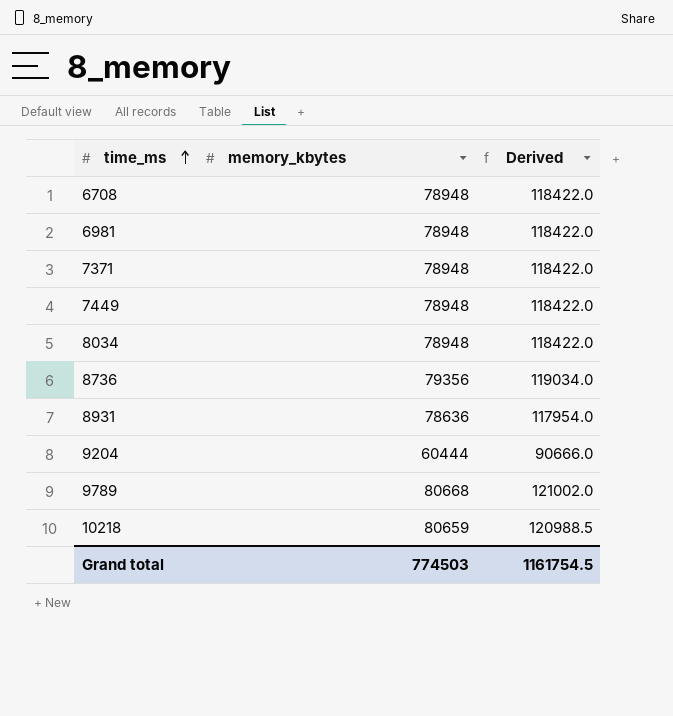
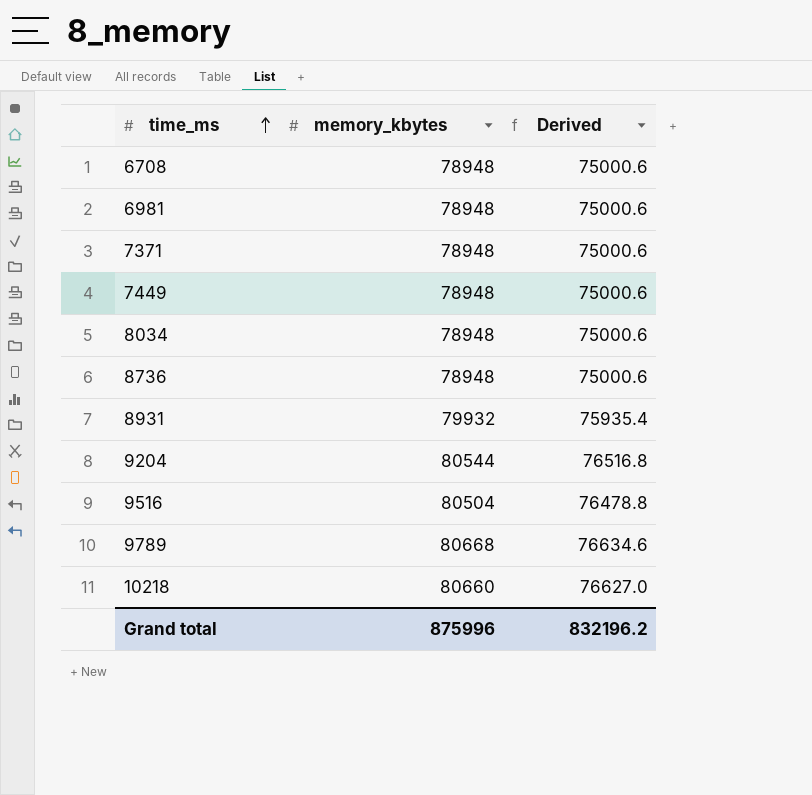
column Derived | formula: [memory_kbytes] * 1.5 -> [memory_kbytes] * 0.95
8736 | memory_kbytes: 79356 -> 78948
8931 | memory_kbytes: 78636 -> 79932
9204 | memory_kbytes: 60444 -> 80544
row 9516: none -> 80504 | 76478.8
10218 | memory_kbytes: 80659 -> 80660
Grand total | memory_kbytes: 774503 -> 875996
Grand total | Derived: 1161754.5 -> 832196.2

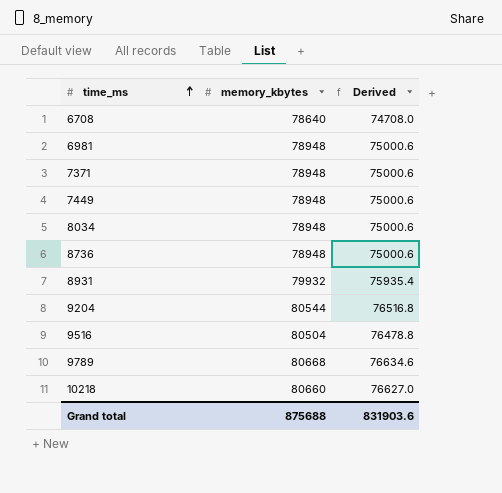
6708 | memory_kbytes: 78948 -> 78640
6708 | Derived: 75000.6 -> 74708.0
Grand total | memory_kbytes: 875996 -> 875688
Grand total | Derived: 832196.2 -> 831903.6

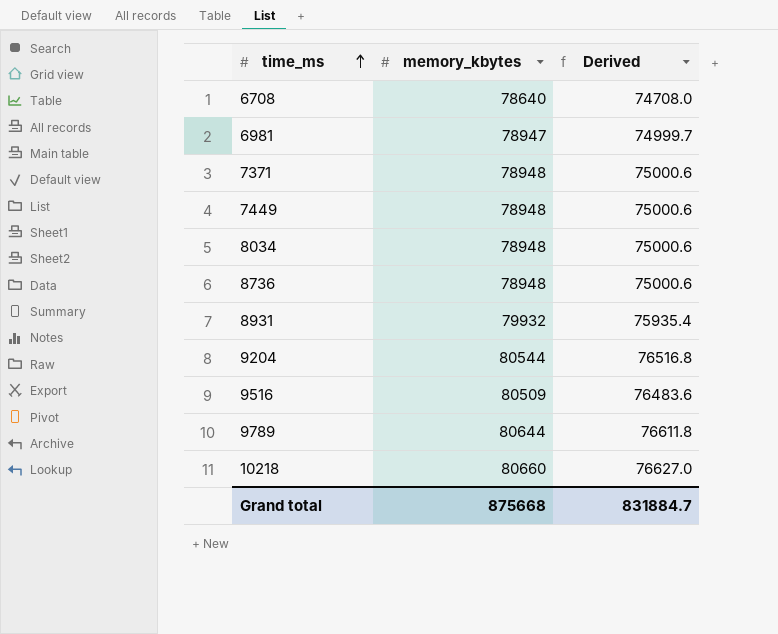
6981 | memory_kbytes: 78948 -> 78947
6981 | Derived: 75000.6 -> 74999.7
9516 | memory_kbytes: 80504 -> 80509
9516 | Derived: 76478.8 -> 76483.6
9789 | memory_kbytes: 80668 -> 80644
9789 | Derived: 76634.6 -> 76611.8
Grand total | memory_kbytes: 875688 -> 875668
Grand total | Derived: 831903.6 -> 831884.7

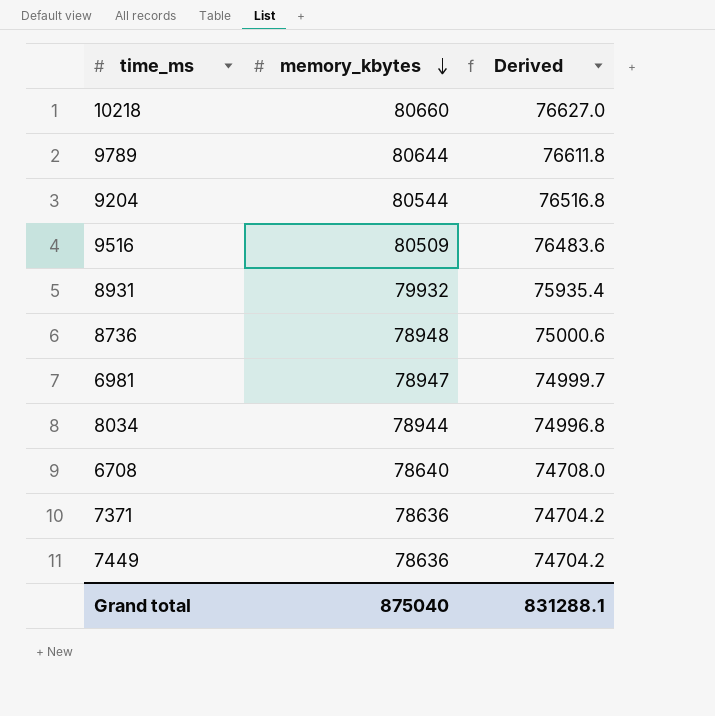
row order: time_ms ascending -> memory_kbytes descending
8034 | memory_kbytes: 78948 -> 78944
8034 | Derived: 75000.6 -> 74996.8
7371 | memory_kbytes: 78948 -> 78636
7371 | Derived: 75000.6 -> 74704.2
7449 | memory_kbytes: 78948 -> 78636
7449 | Derived: 75000.6 -> 74704.2
Grand total | memory_kbytes: 875668 -> 875040
Grand total | Derived: 831884.7 -> 831288.1

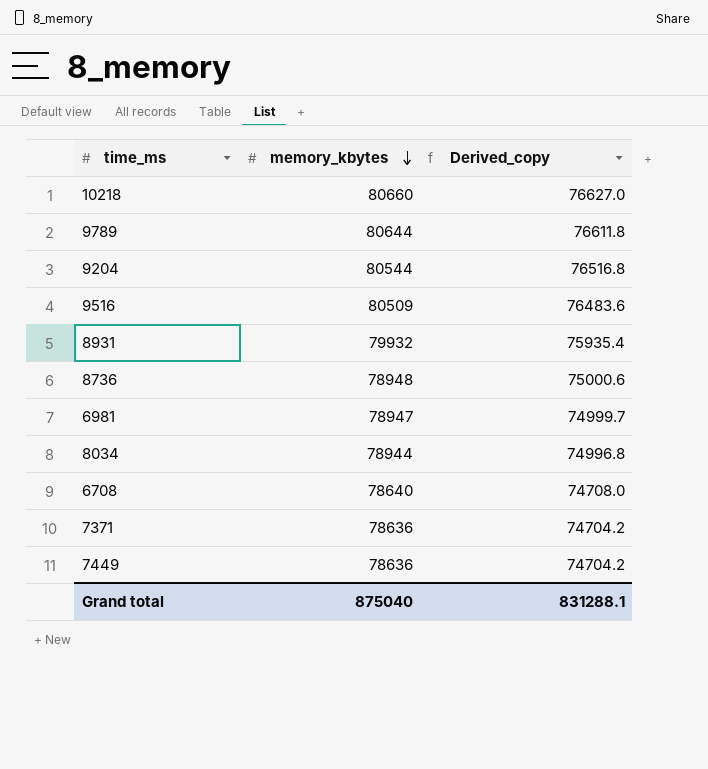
column name: Derived -> Derived_copy

